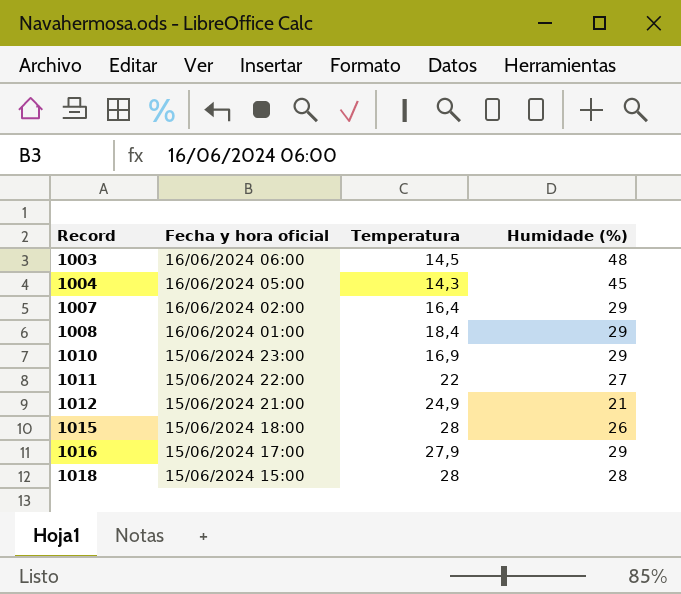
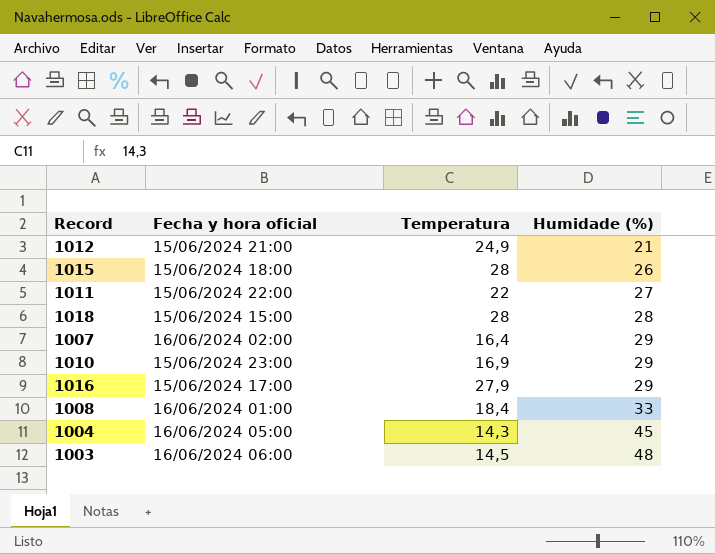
row order: Record ascending -> Humidade (%) ascending
1008 | Humidade (%): 29 -> 33

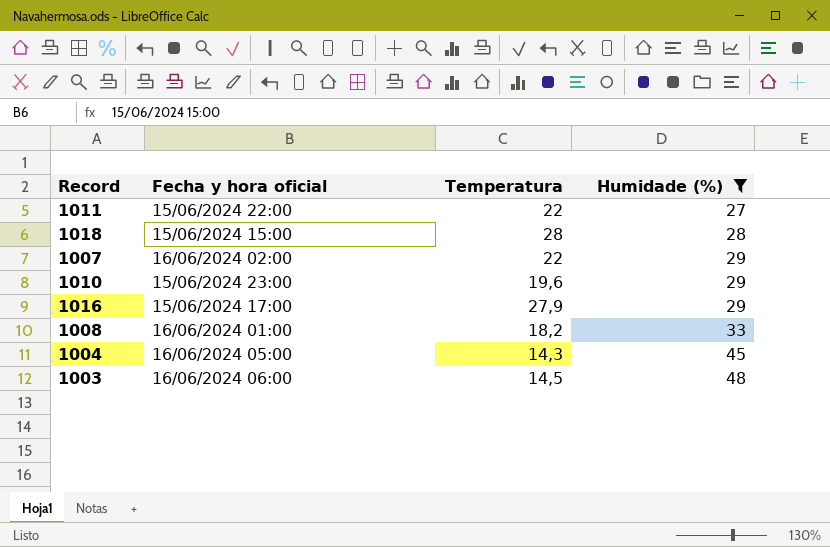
filter: none -> Humidade (%) >= 27
1007 | Temperatura: 16,4 -> 22
1010 | Temperatura: 16,9 -> 19,6
1008 | Temperatura: 18,4 -> 18,2

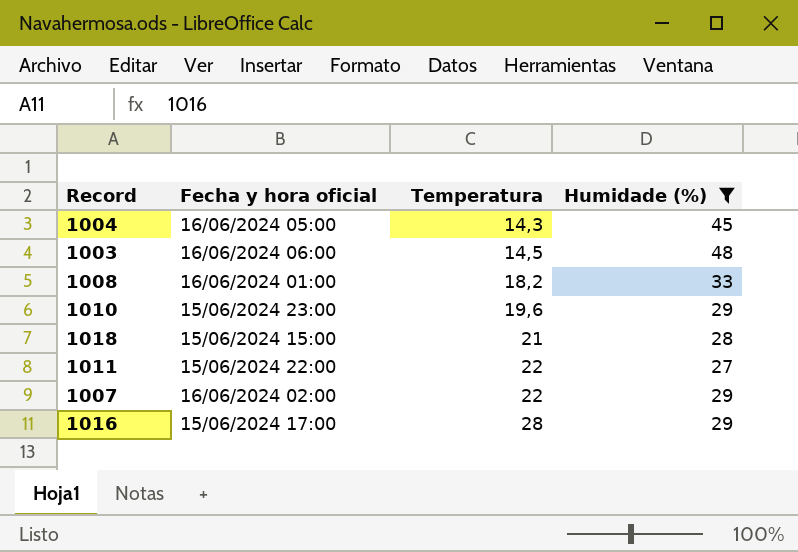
row order: Humidade (%) ascending -> Temperatura ascending
1018 | Temperatura: 28 -> 21
1016 | Temperatura: 27,9 -> 28

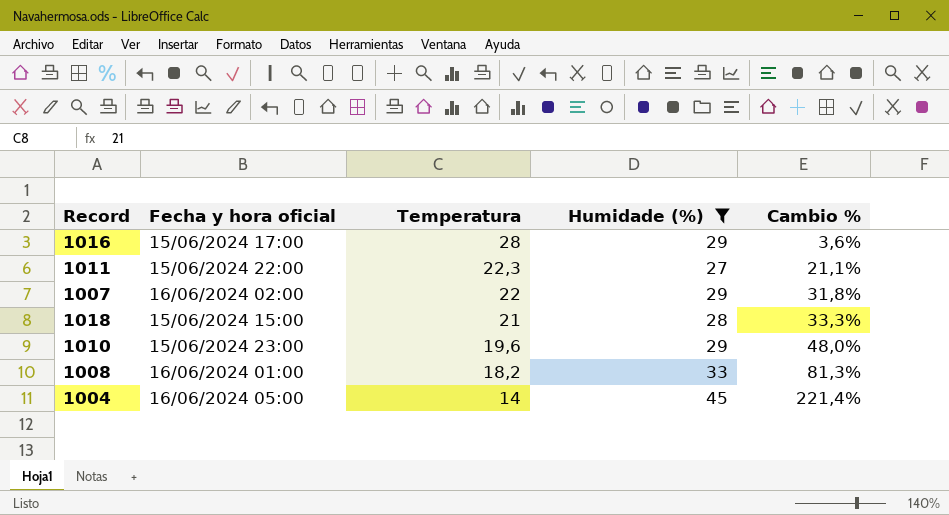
row order: Temperatura ascending -> Temperatura descending
column Cambio % | formula: none -> ([Humidade (%)] - [Temperatura]) / [Temperatura]
row 1003: 16/06/2024 06:00 | 14,5 | 48 -> none
1011 | Temperatura: 22 -> 22,3
1004 | Temperatura: 14,3 -> 14

